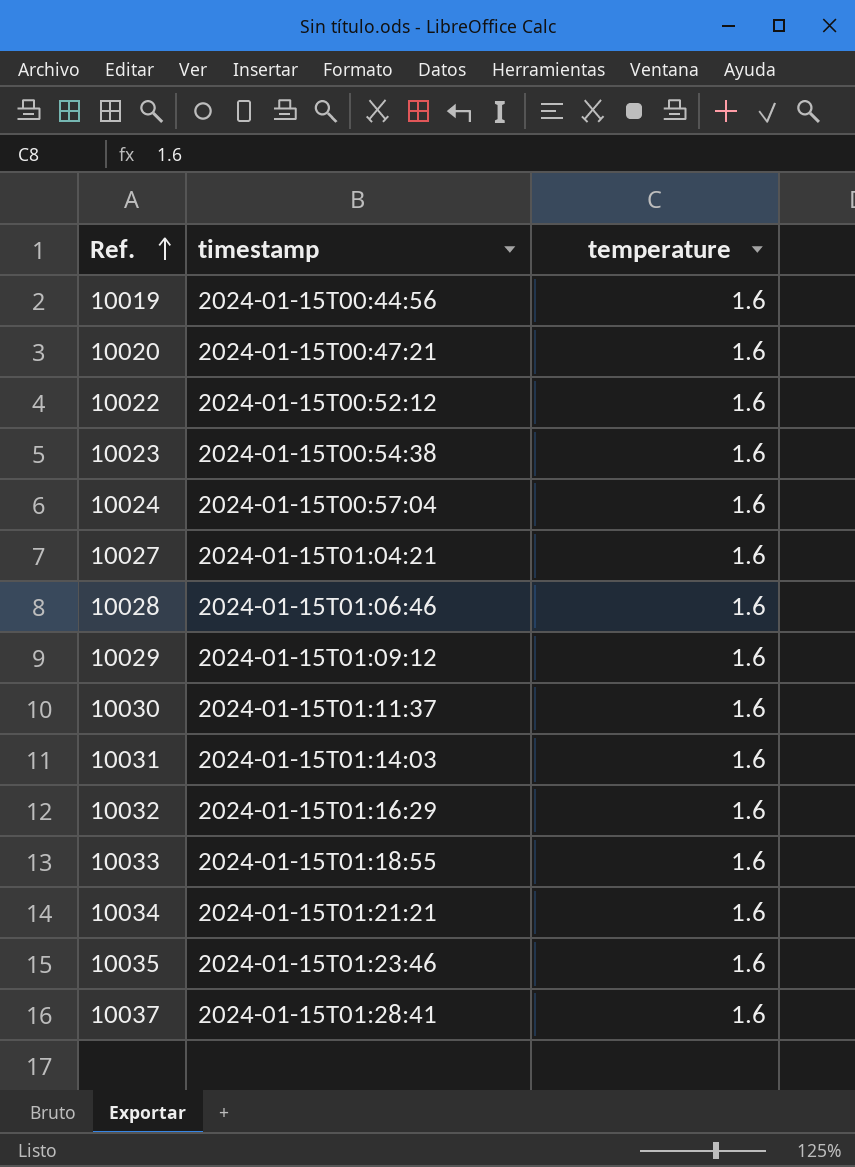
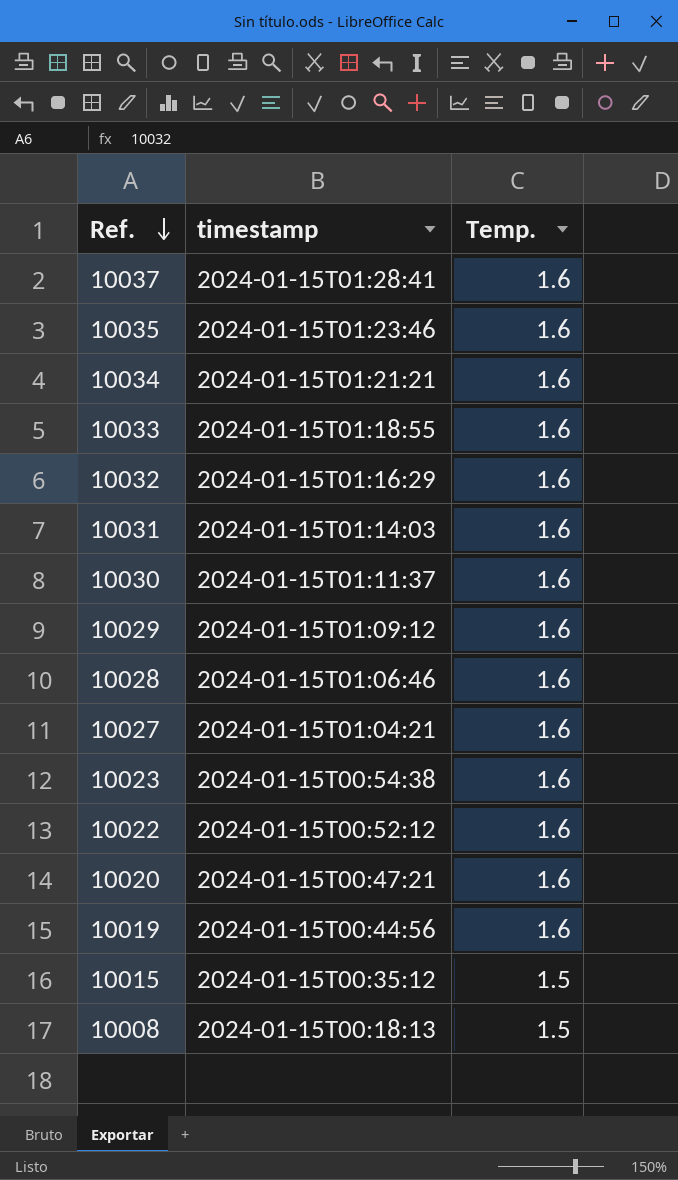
row order: Ref. ascending -> Ref. descending
column name: temperature -> Temp.
row 10024: 2024-01-15T00:57:04 | 1.6 -> none
row 10015: none -> 2024-01-15T00:35:12 | 1.5
row 10008: none -> 2024-01-15T00:18:13 | 1.5

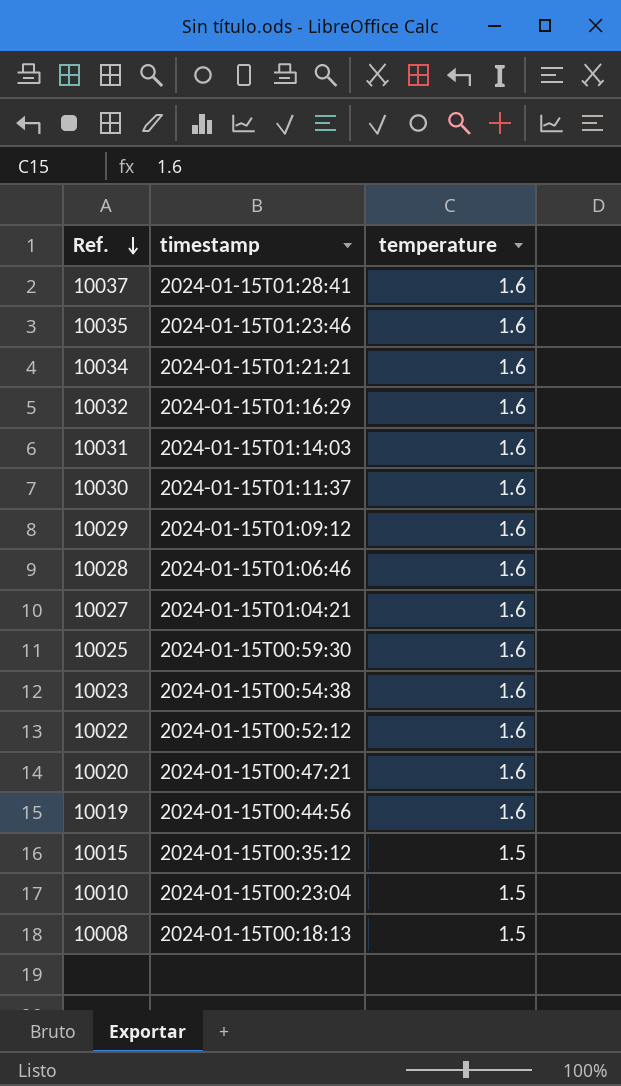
column name: Temp. -> temperature
row 10033: 2024-01-15T01:18:55 | 1.6 -> none
row 10025: none -> 2024-01-15T00:59:30 | 1.6
row 10010: none -> 2024-01-15T00:23:04 | 1.5

